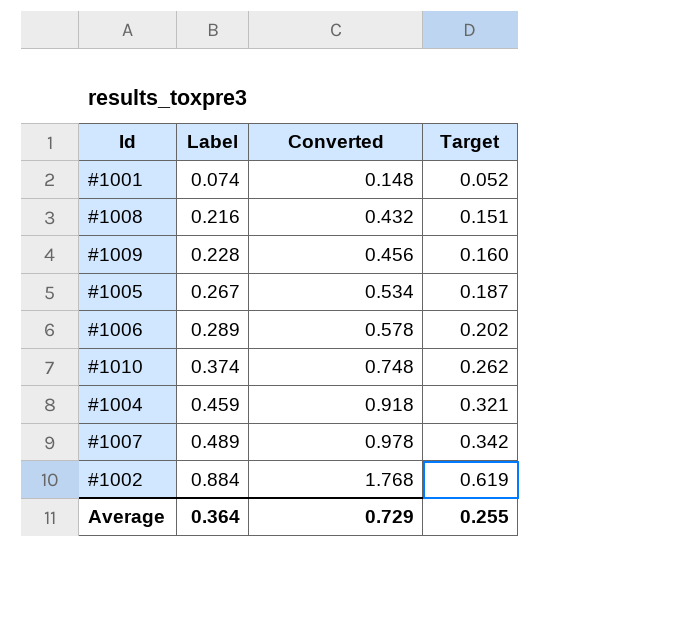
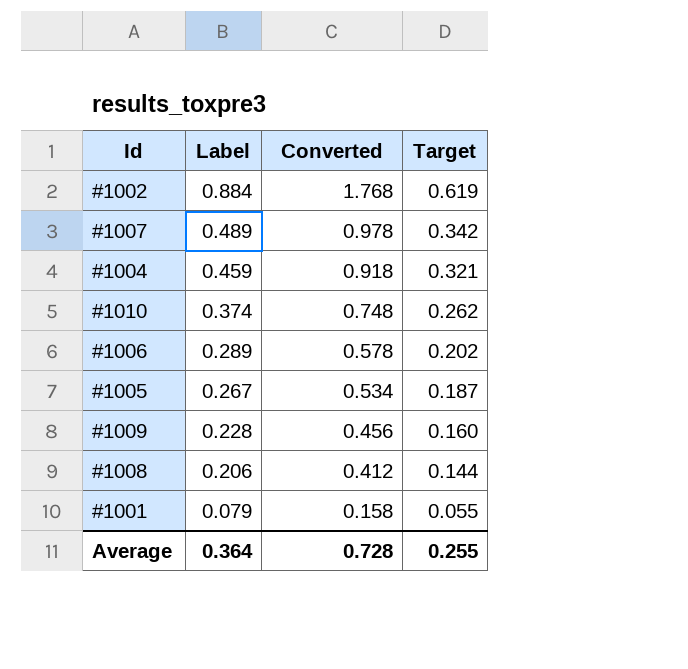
row order: Label ascending -> Label descending
#1008 | Label: 0.216 -> 0.206
#1008 | Converted: 0.432 -> 0.412
#1008 | Target: 0.151 -> 0.144
#1001 | Label: 0.074 -> 0.079
#1001 | Converted: 0.148 -> 0.158
#1001 | Target: 0.052 -> 0.055
Average | Converted: 0.729 -> 0.728

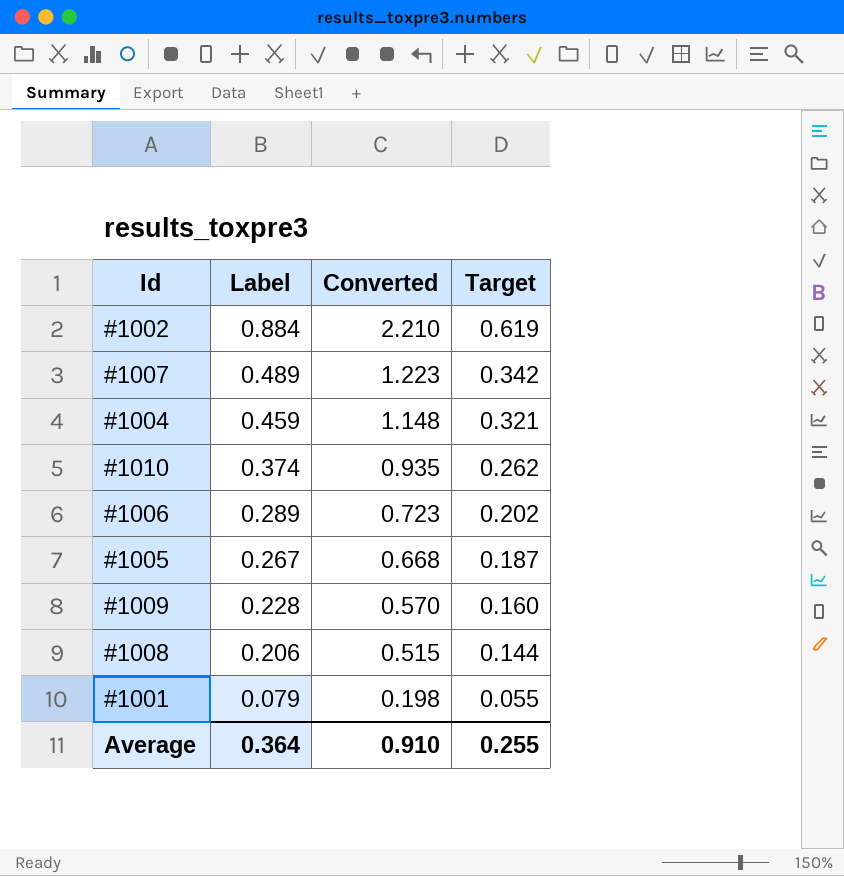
column Converted | formula: [Label] * 2 -> [Label] * 2.5
Average | Converted: 0.728 -> 0.910

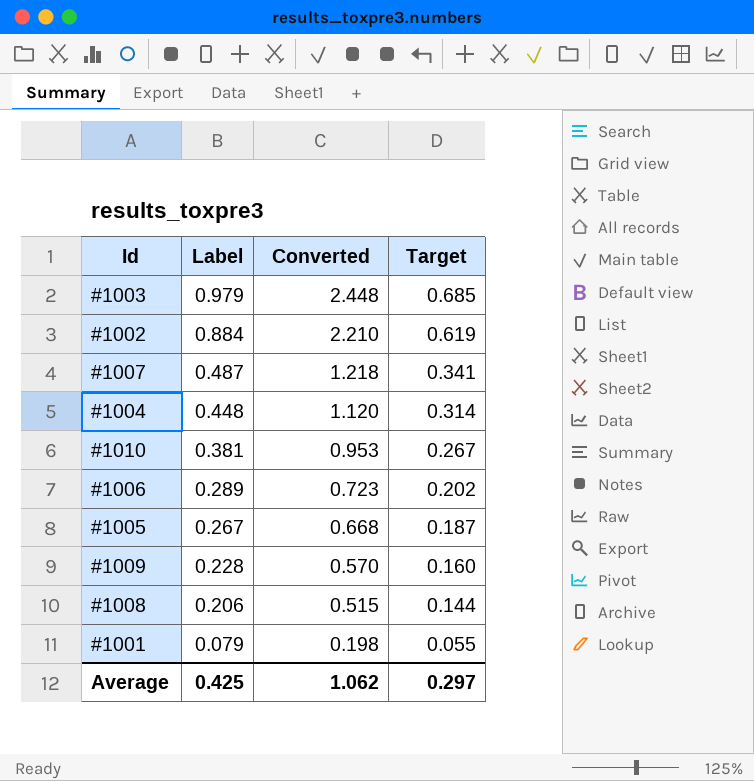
row #1003: none -> 0.979 | 2.448 | 0.685
#1007 | Label: 0.489 -> 0.487
#1007 | Converted: 1.223 -> 1.218
#1007 | Target: 0.342 -> 0.341
#1004 | Label: 0.459 -> 0.448
#1004 | Converted: 1.148 -> 1.120
#1004 | Target: 0.321 -> 0.314
#1010 | Label: 0.374 -> 0.381
#1010 | Converted: 0.935 -> 0.953
#1010 | Target: 0.262 -> 0.267
Average | Label: 0.364 -> 0.425
Average | Converted: 0.910 -> 1.062
Average | Target: 0.255 -> 0.297

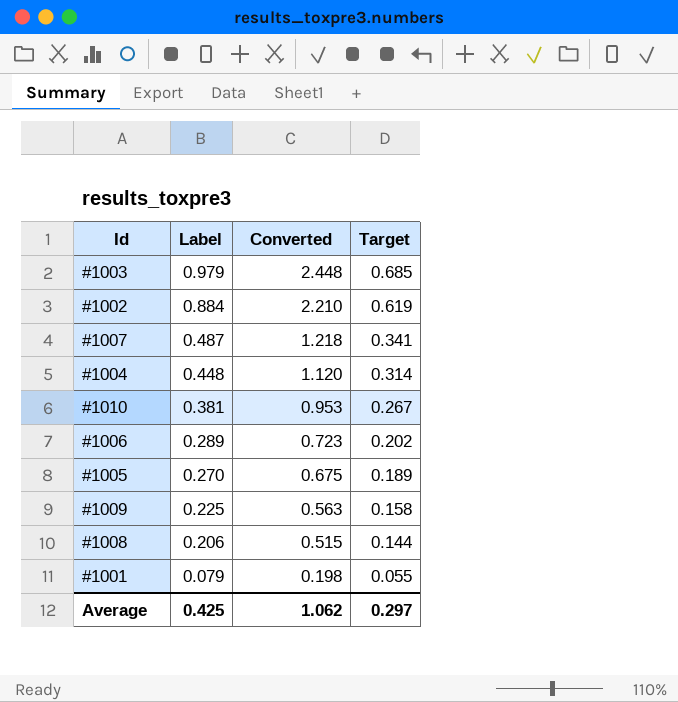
#1005 | Label: 0.267 -> 0.270
#1005 | Converted: 0.668 -> 0.675
#1005 | Target: 0.187 -> 0.189
#1009 | Label: 0.228 -> 0.225
#1009 | Converted: 0.570 -> 0.563
#1009 | Target: 0.160 -> 0.158

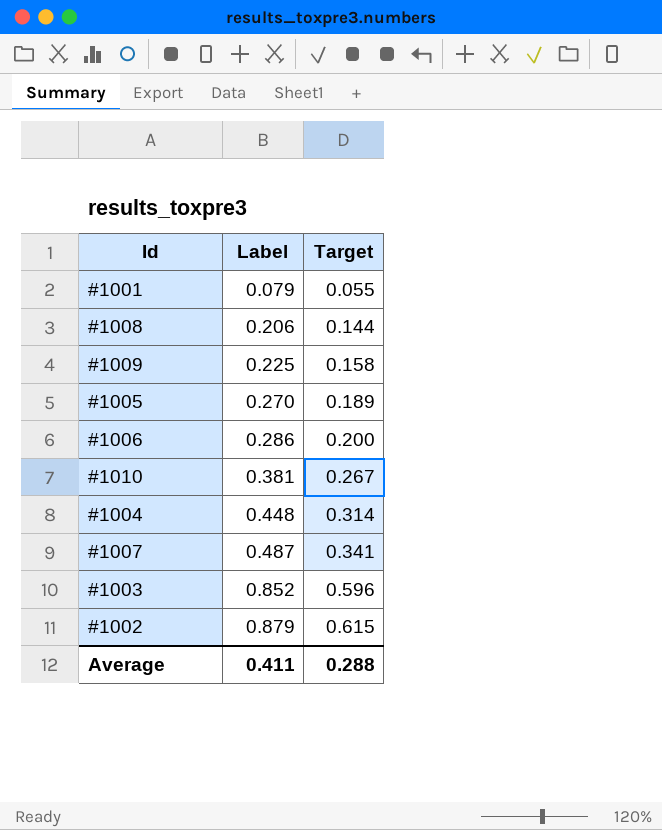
row order: Label descending -> Label ascending
column Converted | formula: [Label] * 2.5 -> none
#1006 | Label: 0.289 -> 0.286
#1006 | Target: 0.202 -> 0.200
#1003 | Label: 0.979 -> 0.852
#1003 | Target: 0.685 -> 0.596
#1002 | Label: 0.884 -> 0.879
#1002 | Target: 0.619 -> 0.615
Average | Label: 0.425 -> 0.411
Average | Target: 0.297 -> 0.288

